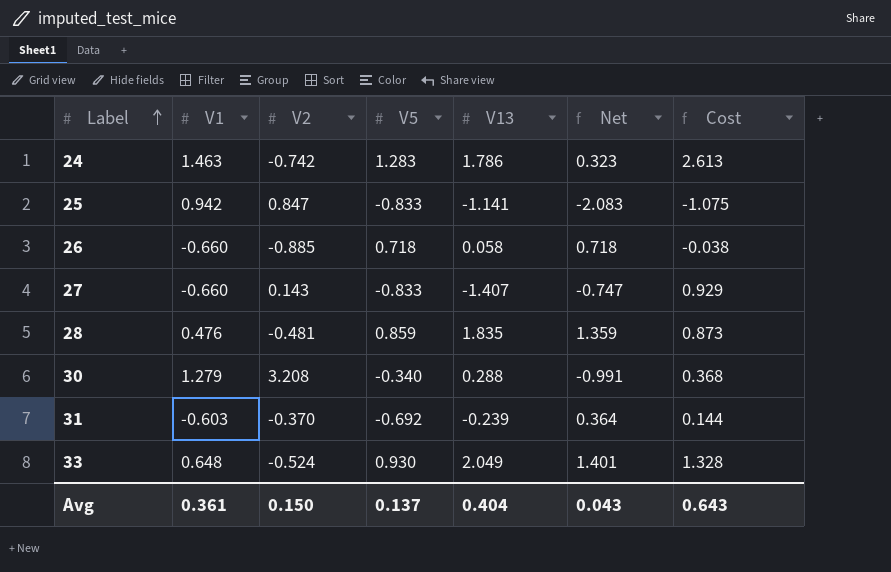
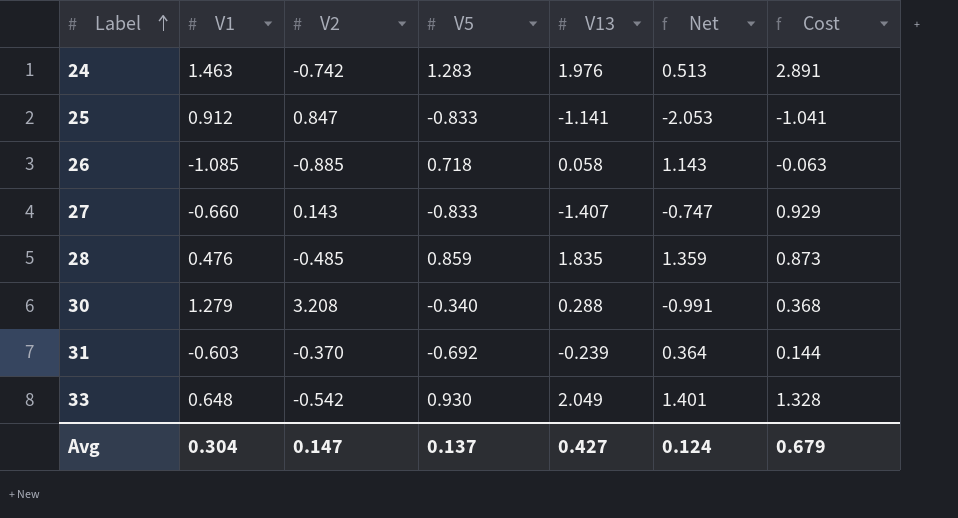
24 | V13: 1.786 -> 1.976
24 | Net: 0.323 -> 0.513
24 | Cost: 2.613 -> 2.891
25 | V1: 0.942 -> 0.912
25 | Net: -2.083 -> -2.053
25 | Cost: -1.075 -> -1.041
26 | V1: -0.660 -> -1.085
26 | Net: 0.718 -> 1.143
26 | Cost: -0.038 -> -0.063
28 | V2: -0.481 -> -0.485
33 | V2: -0.524 -> -0.542
Avg | V1: 0.361 -> 0.304
Avg | V2: 0.150 -> 0.147
Avg | V13: 0.404 -> 0.427
Avg | Net: 0.043 -> 0.124
Avg | Cost: 0.643 -> 0.679

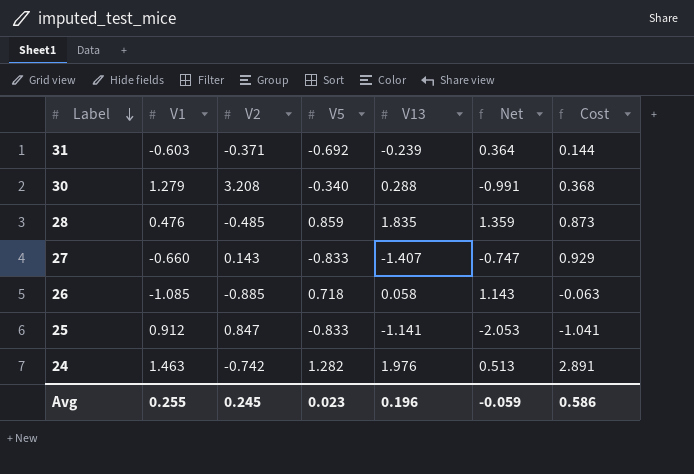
row order: Label ascending -> Label descending
row 33: 0.648 | -0.542 | 0.930 | 2.049 | 1.401 | 1.328 -> none
31 | V2: -0.370 -> -0.371
24 | V5: 1.283 -> 1.282
Avg | V1: 0.304 -> 0.255
Avg | V2: 0.147 -> 0.245
Avg | V5: 0.137 -> 0.023
Avg | V13: 0.427 -> 0.196
Avg | Net: 0.124 -> -0.059
Avg | Cost: 0.679 -> 0.586

